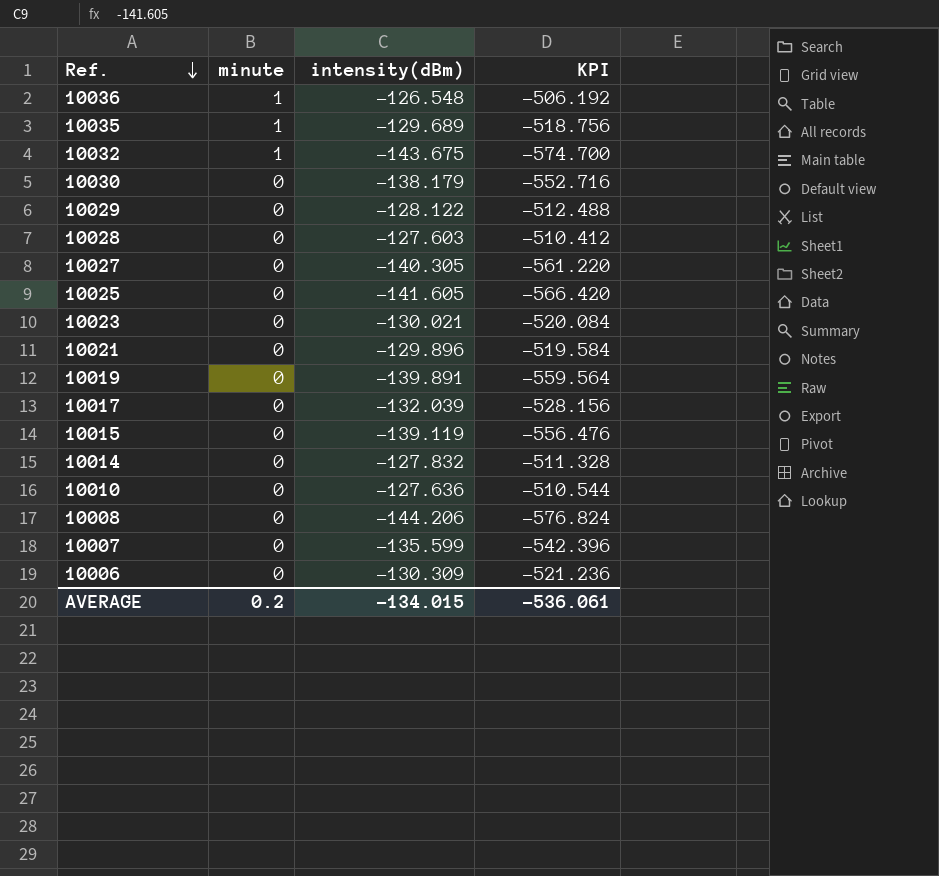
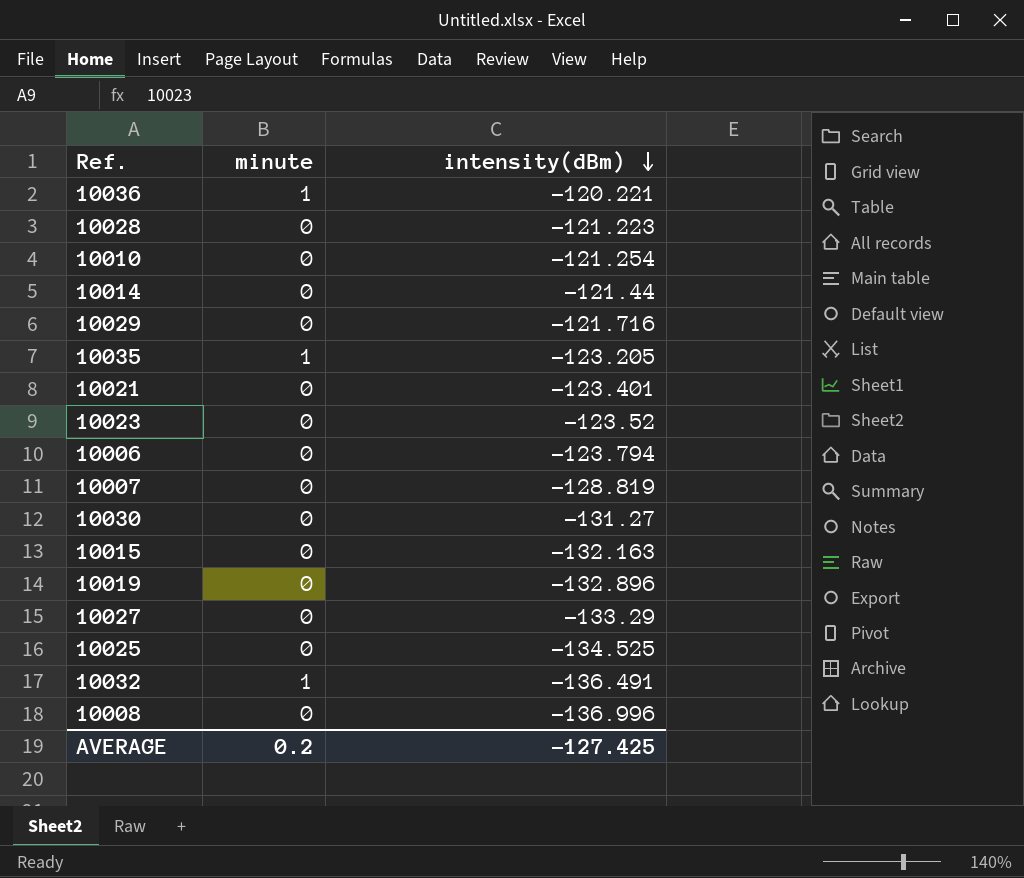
row order: Ref. descending -> intensity(dBm) descending
column KPI | formula: [intensity(dBm)] * 4 -> none
row 10017: 0 | -132.039 | -528.156 -> none
10036 | intensity(dBm): -126.548 -> -120.221
10028 | intensity(dBm): -127.603 -> -121.223
10010 | intensity(dBm): -127.636 -> -121.254
10014 | intensity(dBm): -127.832 -> -121.44
10029 | intensity(dBm): -128.122 -> -121.716
10035 | intensity(dBm): -129.689 -> -123.205
10021 | intensity(dBm): -129.896 -> -123.401
10023 | intensity(dBm): -130.021 -> -123.52
10006 | intensity(dBm): -130.309 -> -123.794
10007 | intensity(dBm): -135.599 -> -128.819
10030 | intensity(dBm): -138.179 -> -131.27
10015 | intensity(dBm): -139.119 -> -132.163
10019 | intensity(dBm): -139.891 -> -132.896
10027 | intensity(dBm): -140.305 -> -133.29
10025 | intensity(dBm): -141.605 -> -134.525
10032 | intensity(dBm): -143.675 -> -136.491
10008 | intensity(dBm): -144.206 -> -136.996
AVERAGE | intensity(dBm): -134.015 -> -127.425

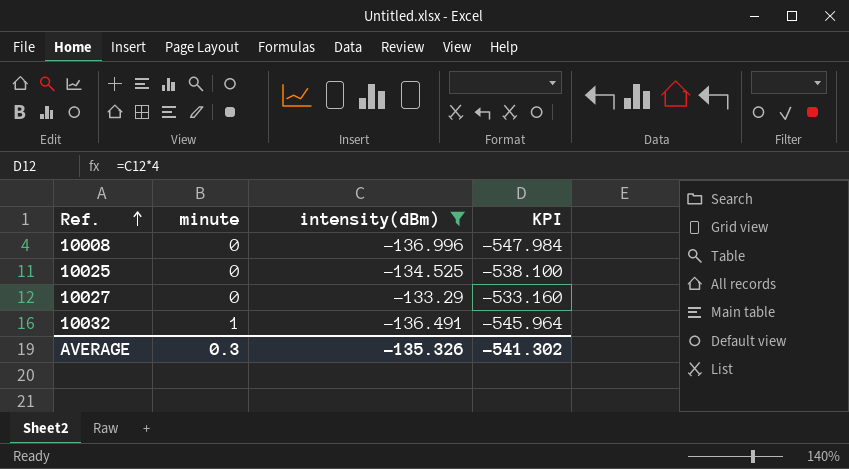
filter: none -> intensity(dBm) <= -133.29
row order: intensity(dBm) descending -> Ref. ascending
column KPI | formula: none -> [intensity(dBm)] * 4
AVERAGE | minute: 0.2 -> 0.3
AVERAGE | intensity(dBm): -127.425 -> -135.326

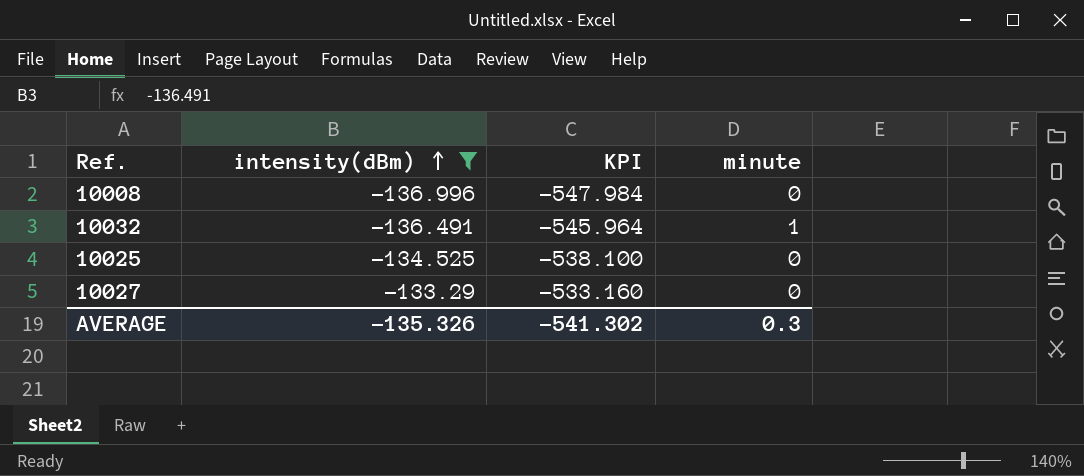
row order: Ref. ascending -> intensity(dBm) ascending
column minute | position: 2 -> 4

